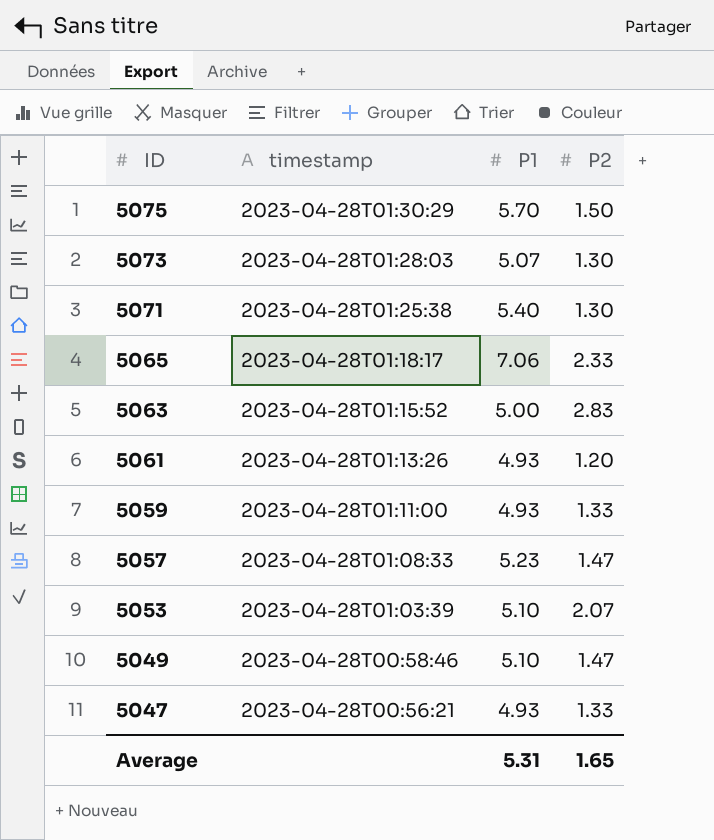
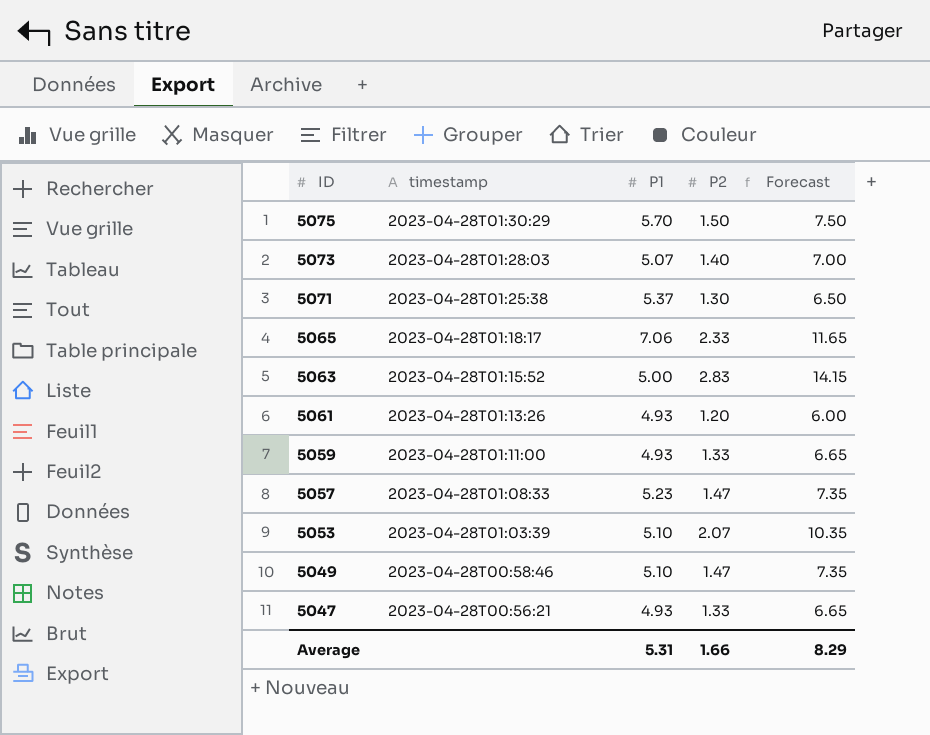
column Forecast | formula: none -> [P2] * 5
5073 | P2: 1.30 -> 1.40
5071 | P1: 5.40 -> 5.37
Average | P2: 1.65 -> 1.66

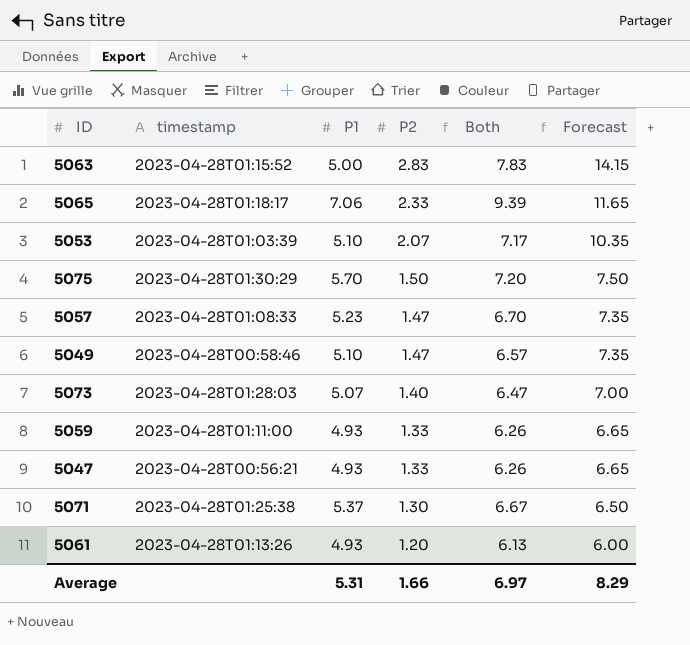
row order: ID descending -> P2 descending
column Both | formula: none -> [P1] + [P2]

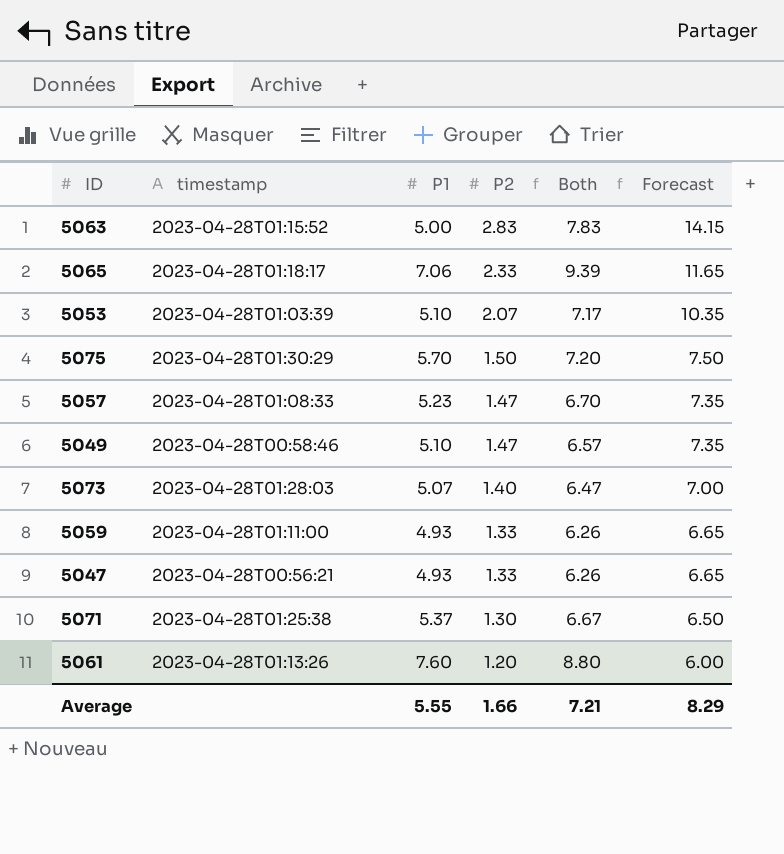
5061 | P1: 4.93 -> 7.60
5061 | Both: 6.13 -> 8.80
Average | P1: 5.31 -> 5.55
Average | Both: 6.97 -> 7.21

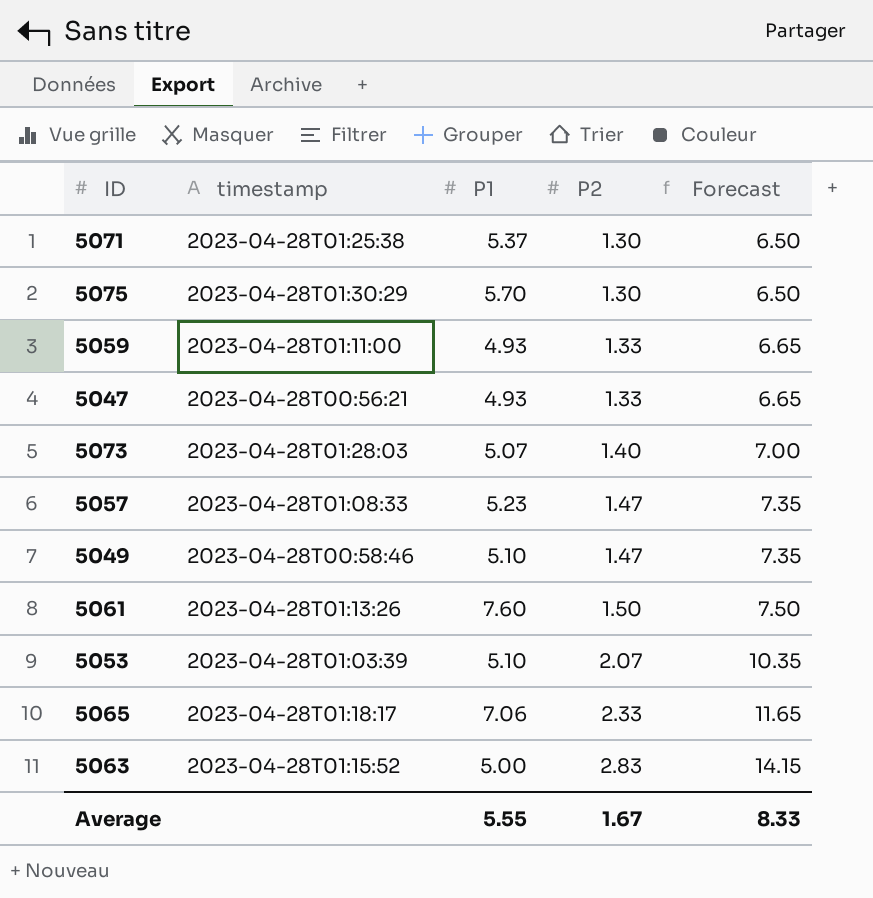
row order: P2 descending -> P2 ascending
column Both | formula: [P1] + [P2] -> none
5075 | P2: 1.50 -> 1.30
5075 | Forecast: 7.50 -> 6.50
5061 | P2: 1.20 -> 1.50
5061 | Forecast: 6.00 -> 7.50
Average | P2: 1.66 -> 1.67
Average | Forecast: 8.29 -> 8.33

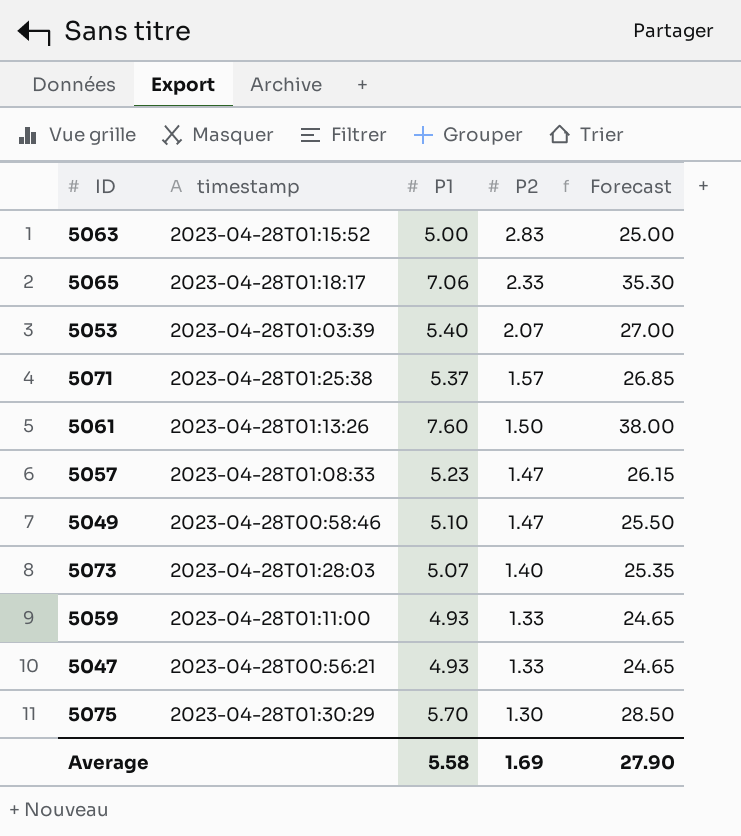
row order: P2 ascending -> P2 descending
column Forecast | formula: [P2] * 5 -> [P1] * 5
5053 | P1: 5.10 -> 5.40
5071 | P2: 1.30 -> 1.57
Average | P1: 5.55 -> 5.58
Average | P2: 1.67 -> 1.69
Average | Forecast: 8.33 -> 27.90

